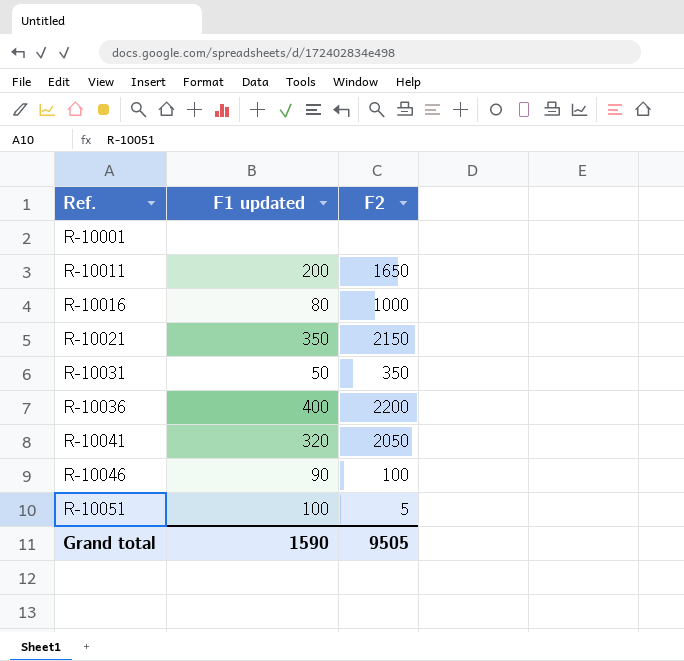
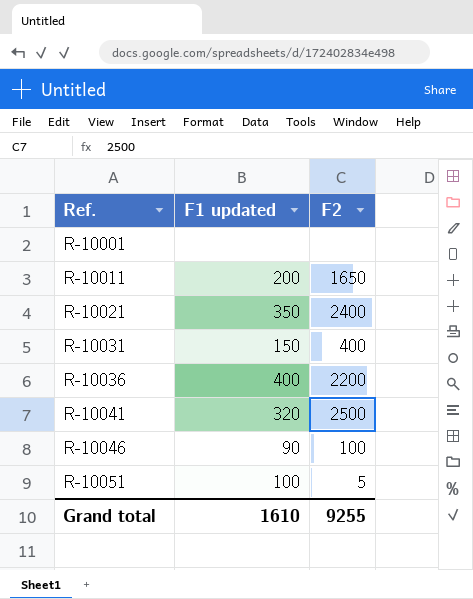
row R-10016: 80 | 1000 -> none
R-10021 | F2: 2150 -> 2400
R-10031 | F1 updated: 50 -> 150
R-10031 | F2: 350 -> 400
R-10041 | F2: 2050 -> 2500
Grand total | F1 updated: 1590 -> 1610
Grand total | F2: 9505 -> 9255

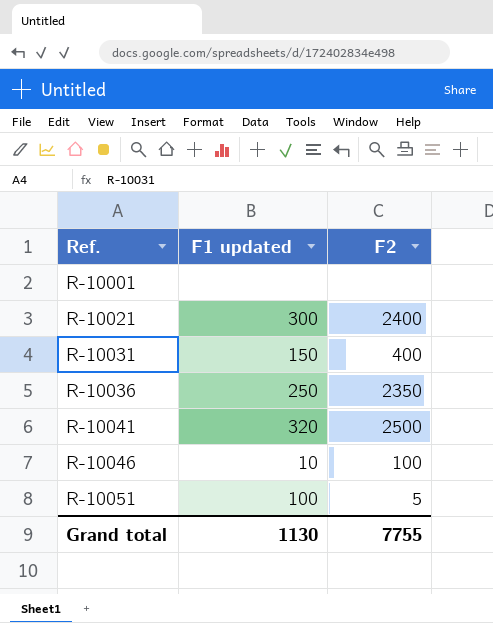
row R-10011: 200 | 1650 -> none
R-10021 | F1 updated: 350 -> 300
R-10036 | F1 updated: 400 -> 250
R-10036 | F2: 2200 -> 2350
R-10046 | F1 updated: 90 -> 10
Grand total | F1 updated: 1610 -> 1130
Grand total | F2: 9255 -> 7755

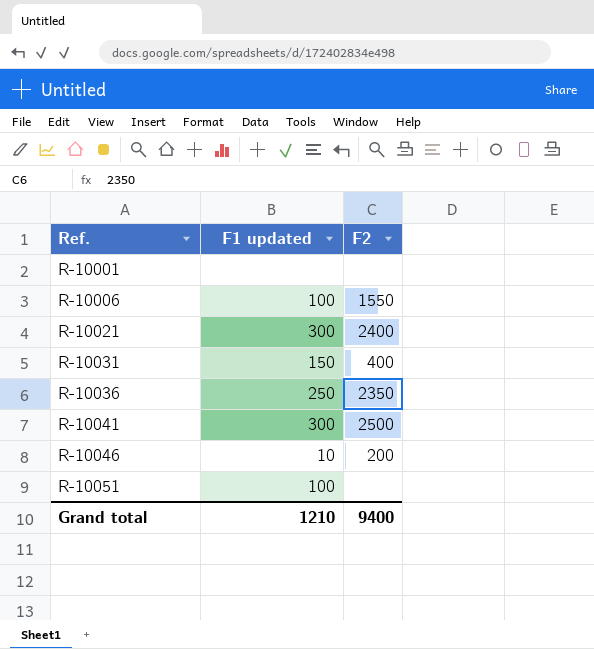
row R-10006: none -> 100 | 1550
R-10041 | F1 updated: 320 -> 300
R-10046 | F2: 100 -> 200
R-10051 | F2: 5 -> none
Grand total | F1 updated: 1130 -> 1210
Grand total | F2: 7755 -> 9400

